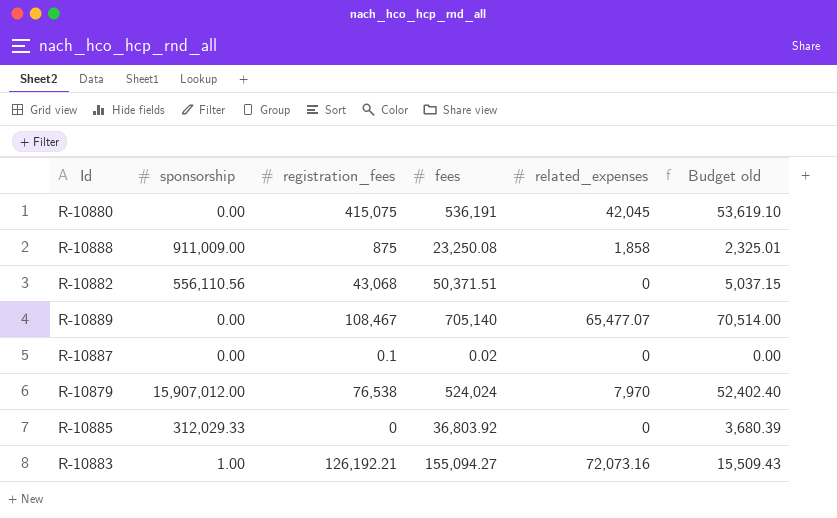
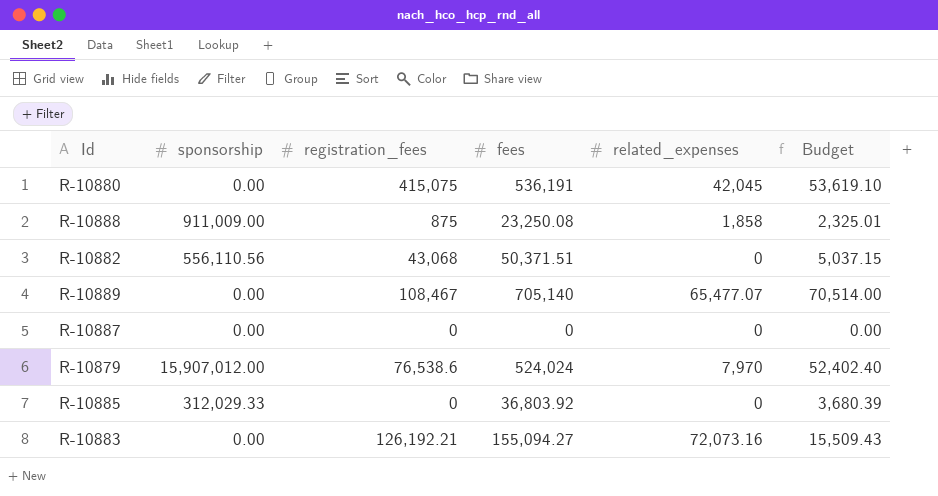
column name: Budget old -> Budget
R-10887 | registration_fees: 0.1 -> 0
R-10887 | fees: 0.02 -> 0
R-10879 | registration_fees: 76,538 -> 76,538.6
R-10883 | sponsorship: 1.00 -> 0.00

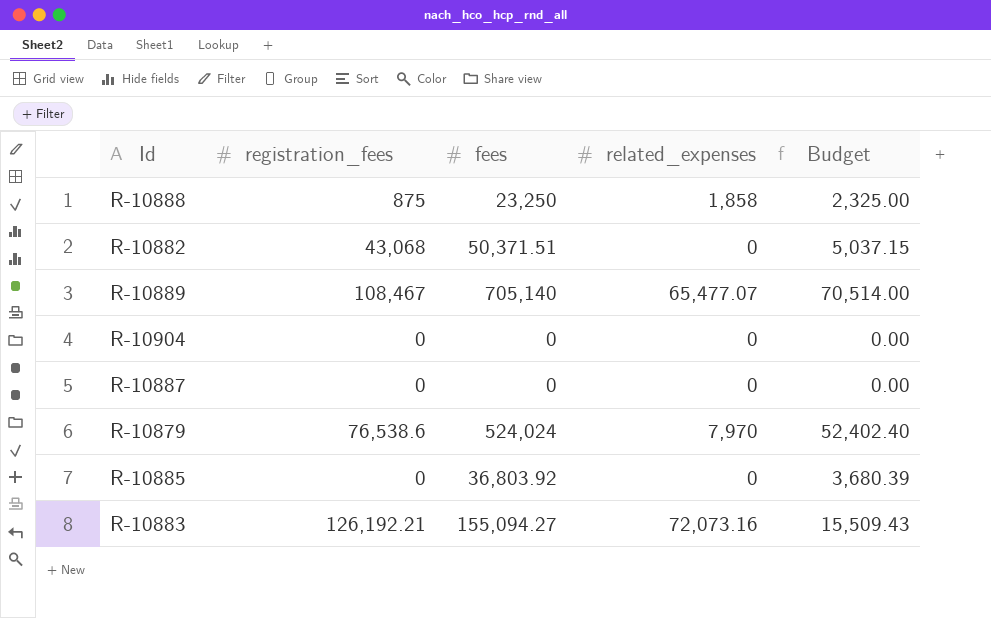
column sponsorship | position: 2 -> none
row R-10880: 0.00 | 415,075 | 536,191 | 42,045 | 53,619.10 -> none
R-10888 | fees: 23,250.08 -> 23,250
R-10888 | Budget: 2,325.01 -> 2,325.00
row R-10904: none -> 0 | 0 | 0 | 0.00

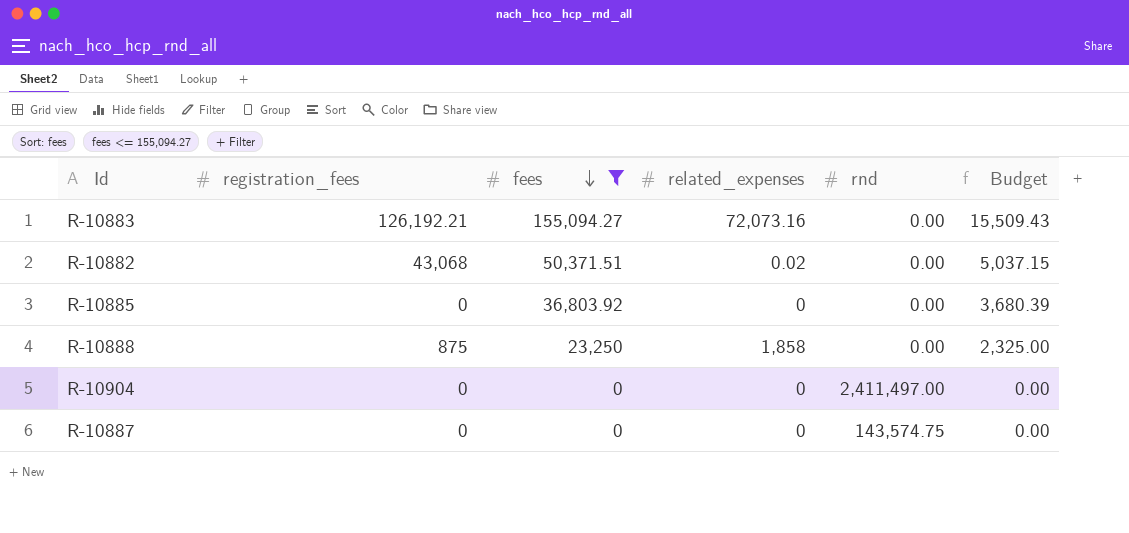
filter: none -> fees <= 155,094.27
row order: none -> fees descending
column rnd | position: none -> 5
R-10882 | related_expenses: 0 -> 0.02

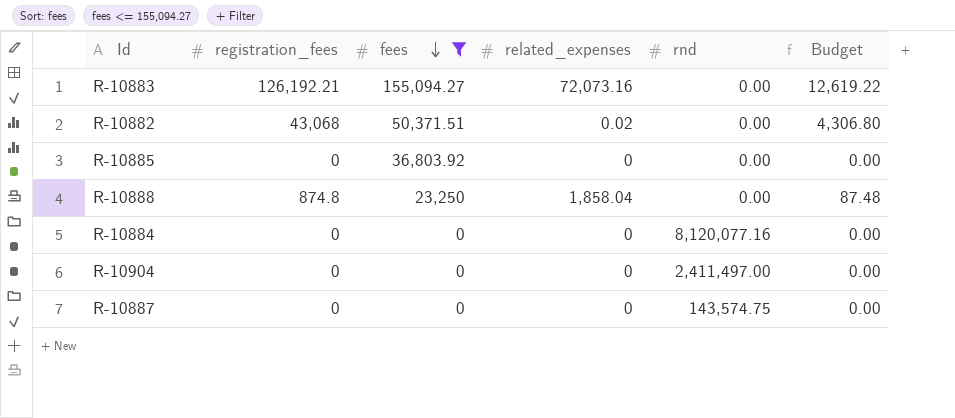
column Budget | formula: [fees] * 0.1 -> [registration_fees] * 0.1
R-10888 | registration_fees: 875 -> 874.8
R-10888 | related_expenses: 1,858 -> 1,858.04
row R-10884: none -> 0 | 0 | 0 | 8,120,077.16 | 0.00

